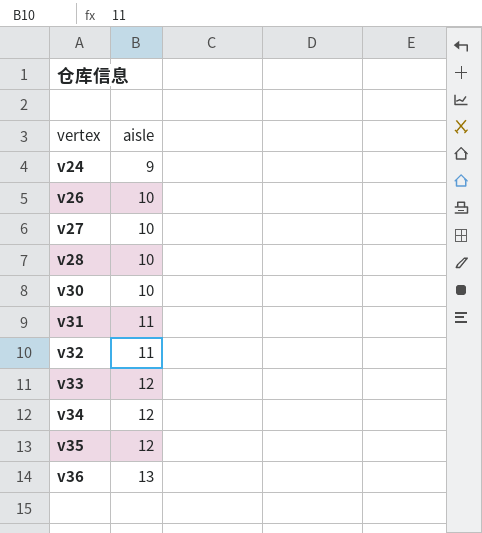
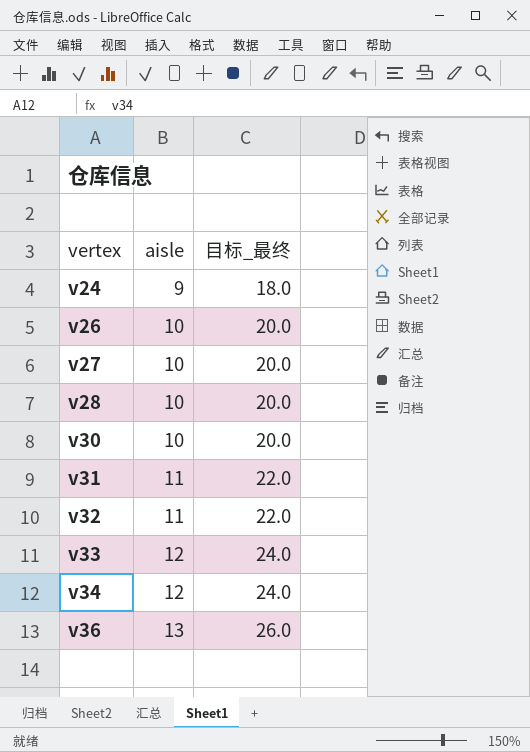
column 目标_最终 | formula: none -> [aisle] * 2
row v35: 12 -> none

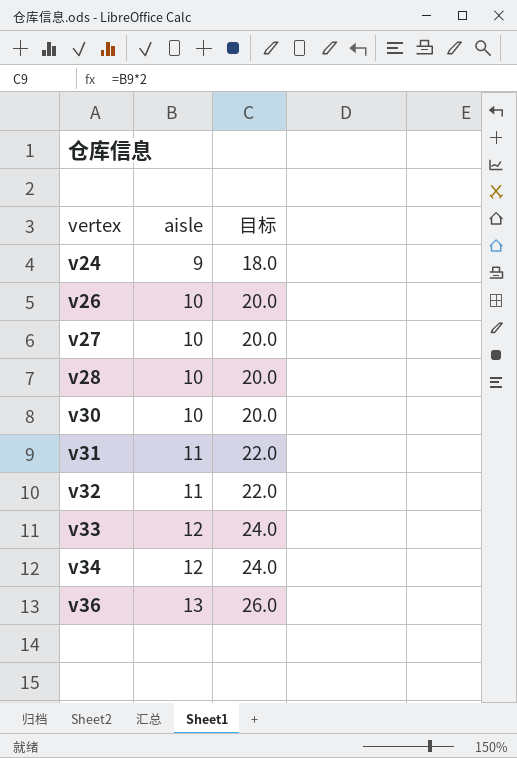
column name: 目标_最终 -> 目标

